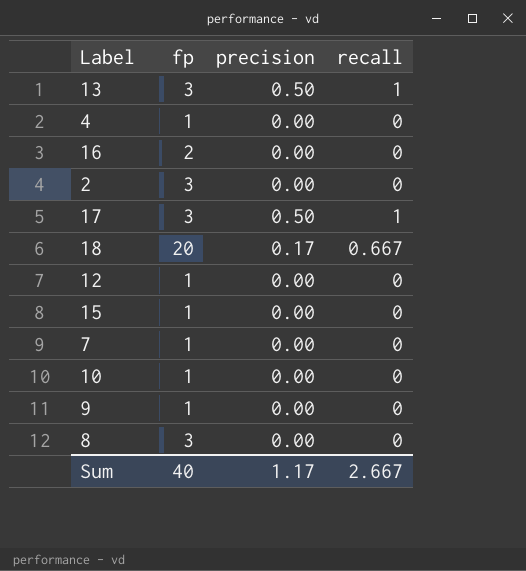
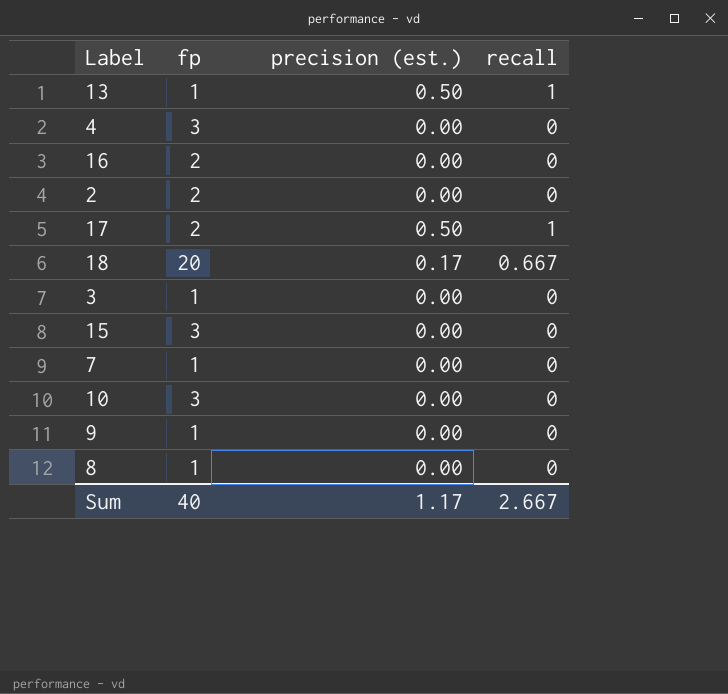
column name: precision -> precision (est.)
row 12: 1 | 0.00 | 0 -> none
13 | fp: 3 -> 1
4 | fp: 1 -> 3
2 | fp: 3 -> 2
17 | fp: 3 -> 2
row 3: none -> 1 | 0.00 | 0
15 | fp: 1 -> 3
10 | fp: 1 -> 3
8 | fp: 3 -> 1

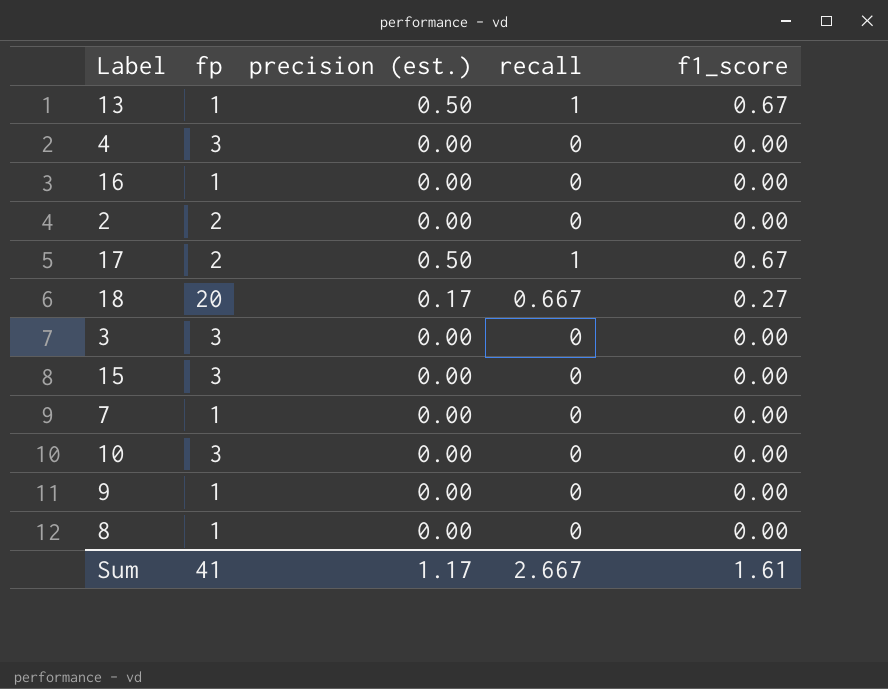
column f1_score | position: none -> 5
16 | fp: 2 -> 1
3 | fp: 1 -> 3
Sum | fp: 40 -> 41

